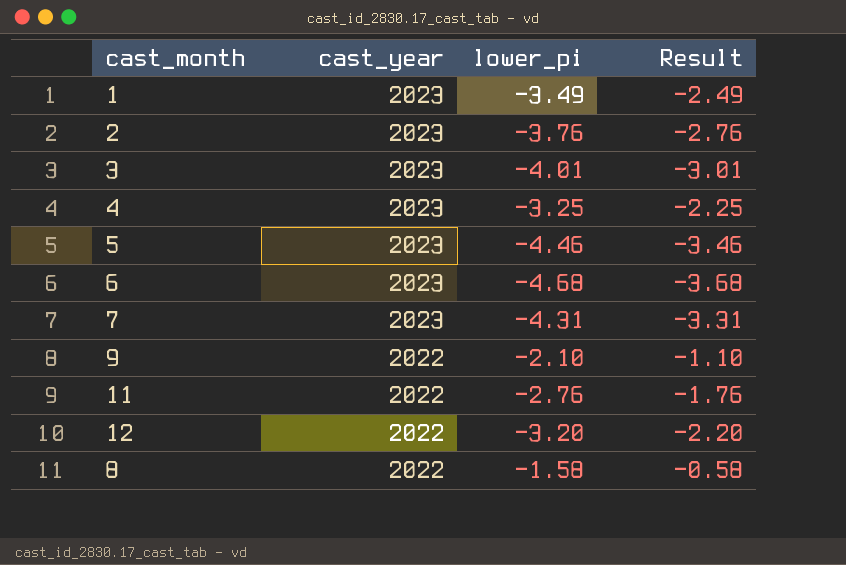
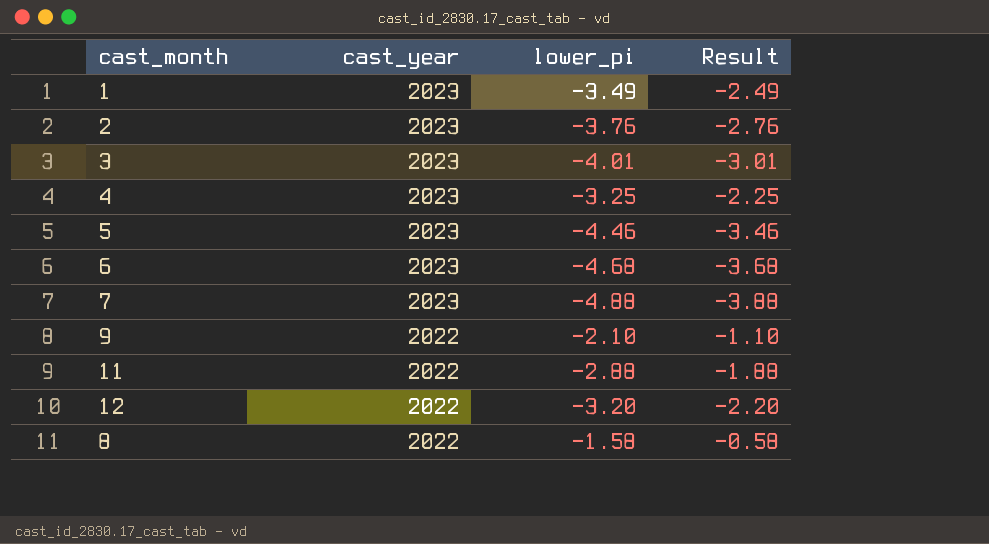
7 | lower_pi: -4.31 -> -4.88
7 | Result: -3.31 -> -3.88
11 | lower_pi: -2.76 -> -2.88
11 | Result: -1.76 -> -1.88

